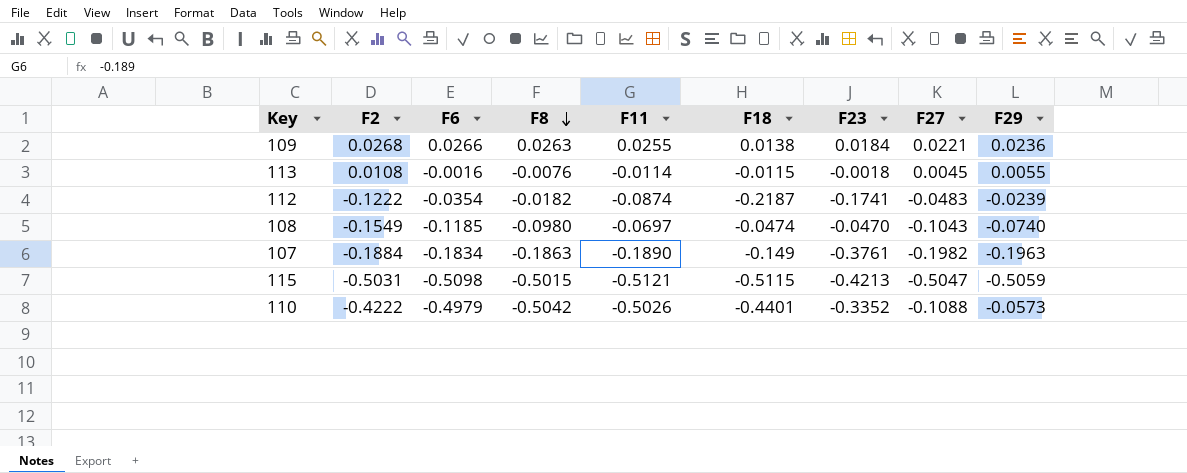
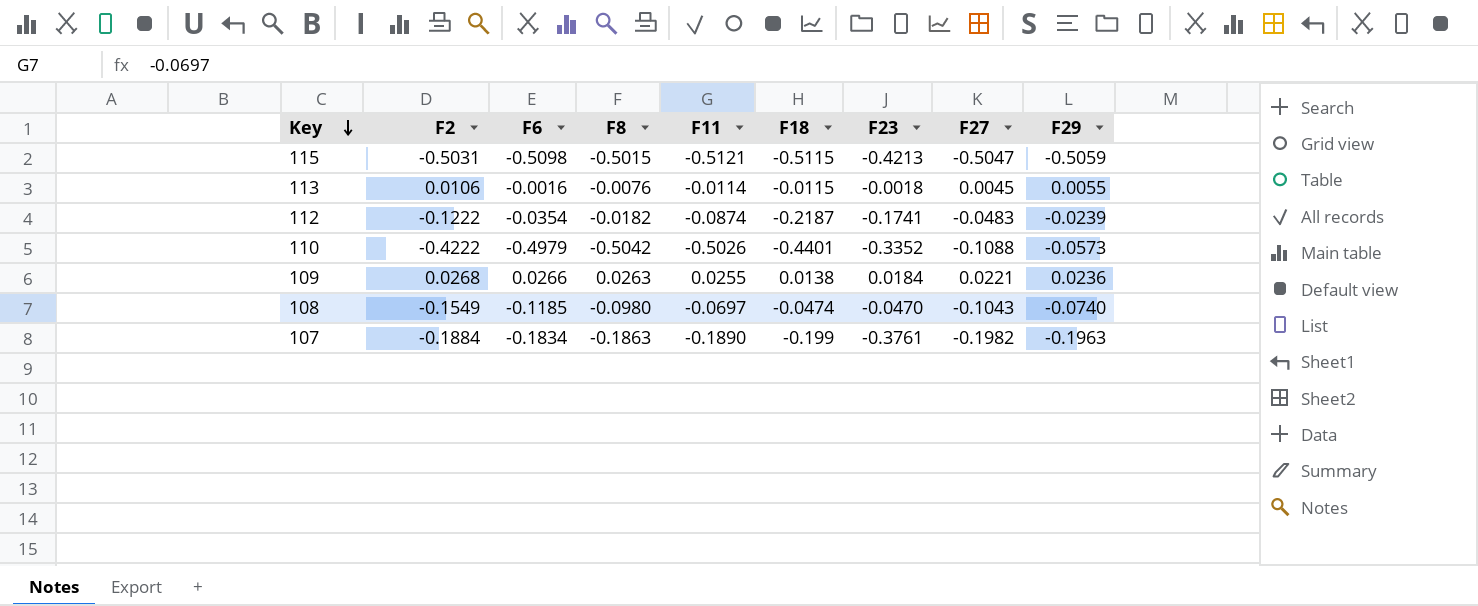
row order: F8 descending -> Key descending
113 | F2: 0.0108 -> 0.0106
107 | F18: -0.149 -> -0.199

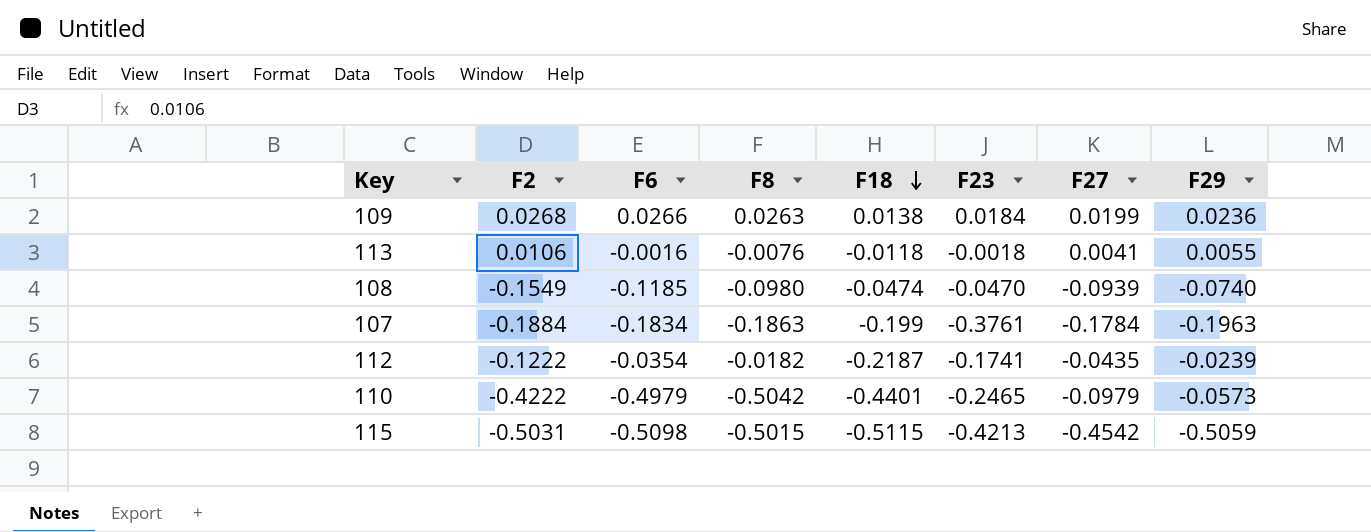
row order: Key descending -> F18 descending
column F11 | position: 5 -> none
109 | F27: 0.0221 -> 0.0199
113 | F18: -0.0115 -> -0.0118
113 | F27: 0.0045 -> 0.0041
108 | F27: -0.1043 -> -0.0939
107 | F27: -0.1982 -> -0.1784
112 | F27: -0.0483 -> -0.0435
110 | F23: -0.3352 -> -0.2465
110 | F27: -0.1088 -> -0.0979
115 | F27: -0.5047 -> -0.4542

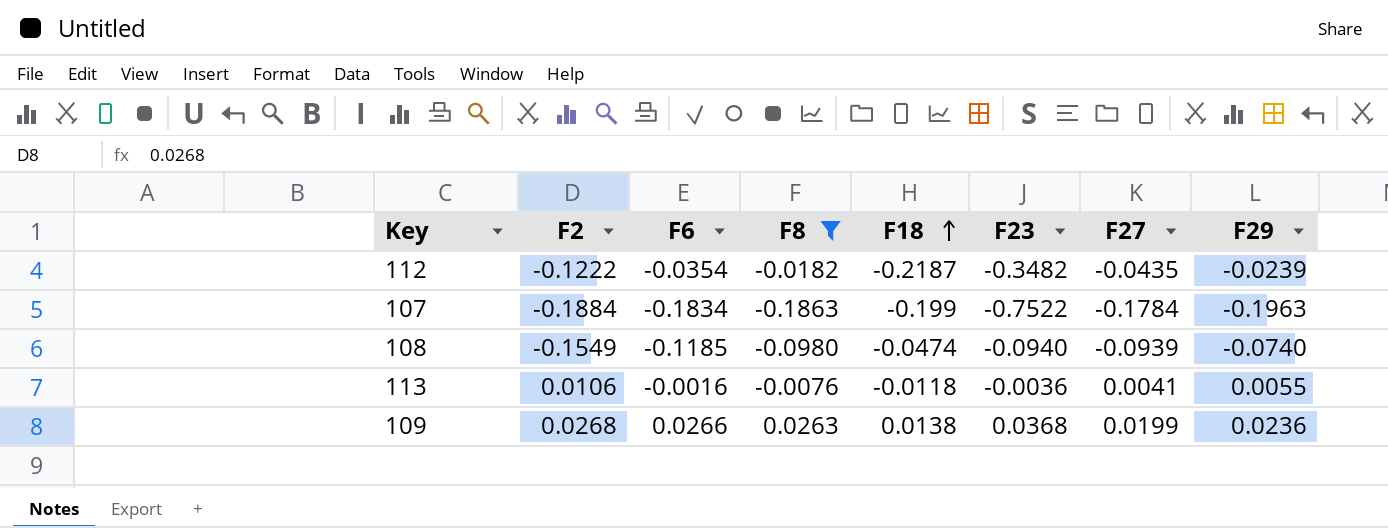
filter: none -> F8 >= -0.1863
row order: F18 descending -> F18 ascending
112 | F23: -0.1741 -> -0.3482
107 | F23: -0.3761 -> -0.7522
108 | F23: -0.0470 -> -0.0940
113 | F23: -0.0018 -> -0.0036
109 | F23: 0.0184 -> 0.0368

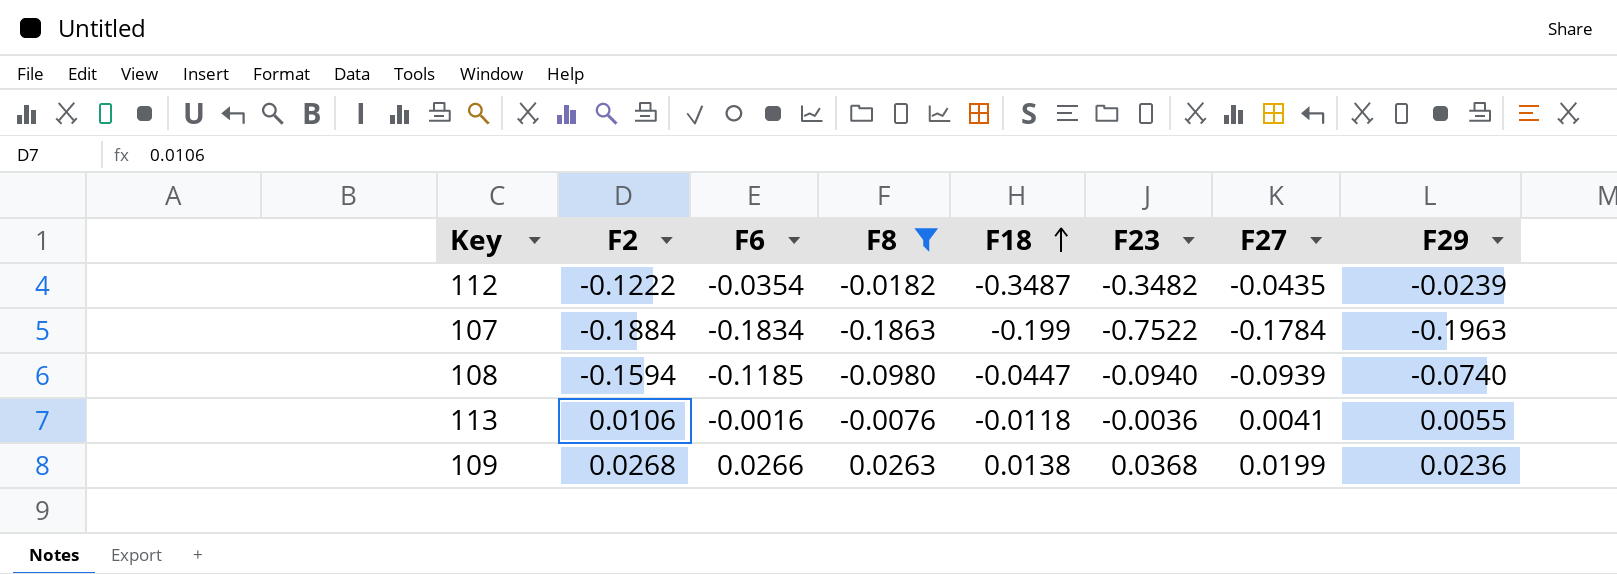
112 | F18: -0.2187 -> -0.3487
108 | F2: -0.1549 -> -0.1594
108 | F18: -0.0474 -> -0.0447

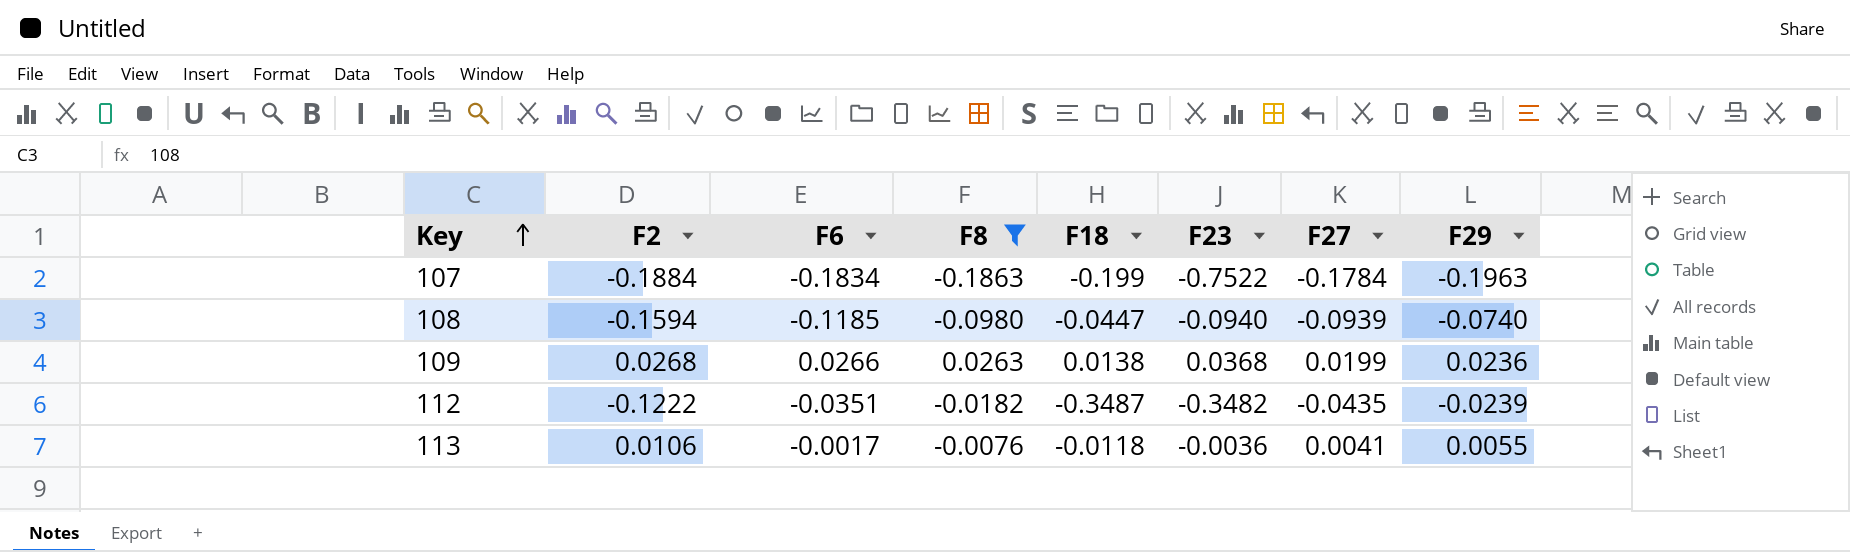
row order: F18 ascending -> Key ascending
112 | F6: -0.0354 -> -0.0351
113 | F6: -0.0016 -> -0.0017

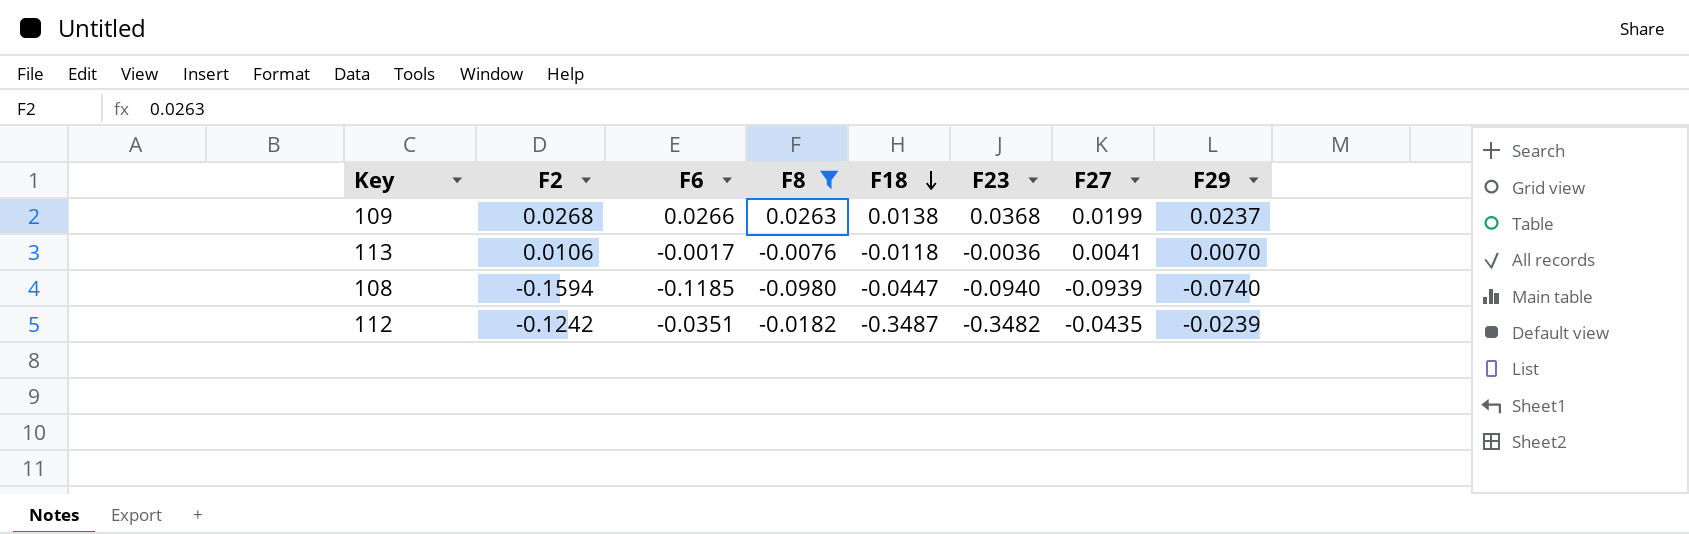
row order: Key ascending -> F18 descending
row 107: -0.1884 | -0.1834 | -0.1863 | -0.199 | -0.7522 | -0.1784 | -0.1963 -> none
109 | F29: 0.0236 -> 0.0237
113 | F29: 0.0055 -> 0.0070
112 | F2: -0.1222 -> -0.1242

